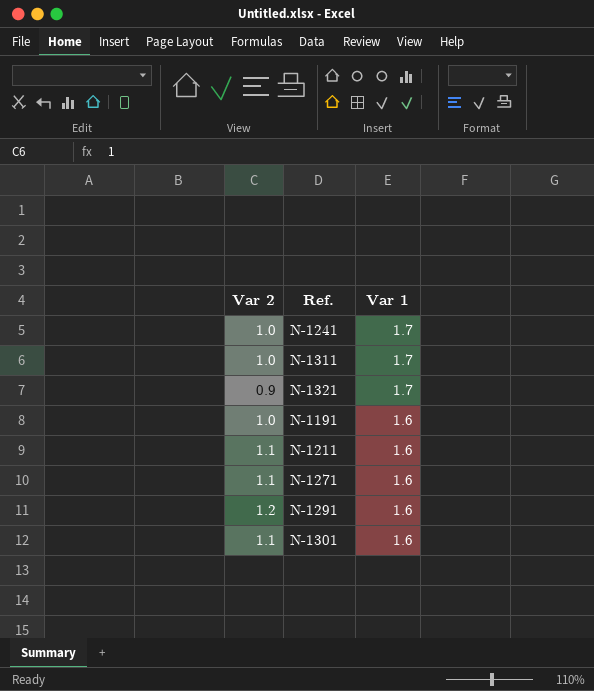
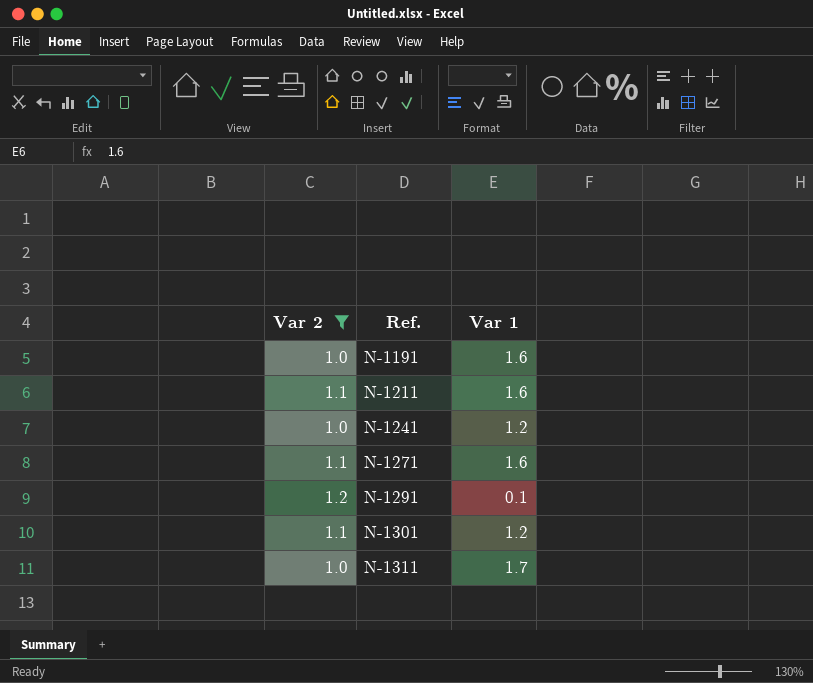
filter: none -> Var 2 != 0.9
row order: Var 1 descending -> Ref. ascending
N-1241 | Var 1: 1.7 -> 1.2
N-1291 | Var 1: 1.6 -> 0.1
N-1301 | Var 1: 1.6 -> 1.2

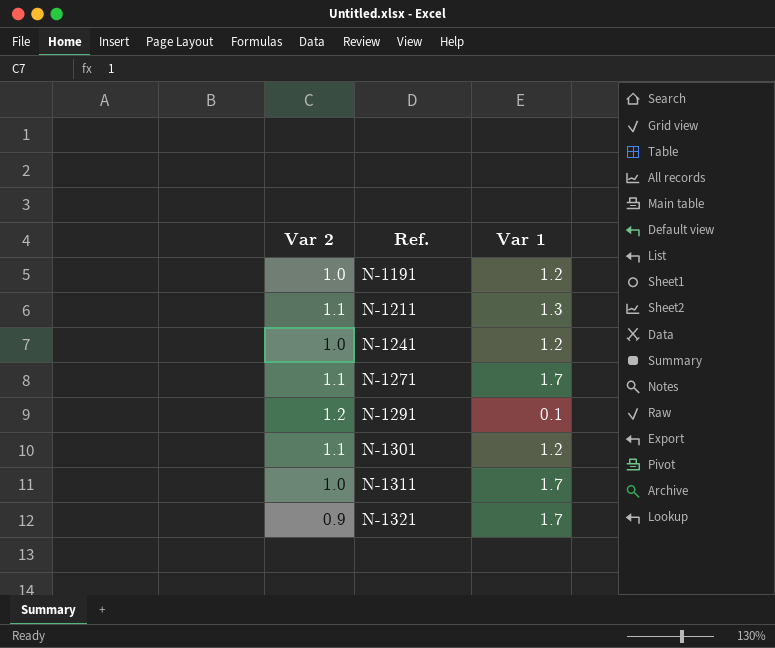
filter: Var 2 != 0.9 -> none
N-1191 | Var 1: 1.6 -> 1.2
N-1211 | Var 1: 1.6 -> 1.3
N-1271 | Var 1: 1.6 -> 1.7

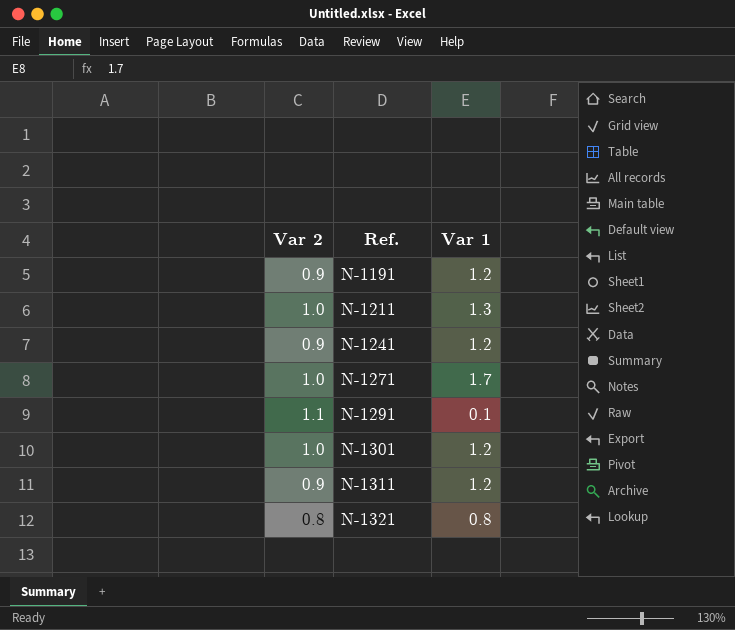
N-1191 | Var 2: 1.0 -> 0.9
N-1211 | Var 2: 1.1 -> 1.0
N-1241 | Var 2: 1.0 -> 0.9
N-1271 | Var 2: 1.1 -> 1.0
N-1291 | Var 2: 1.2 -> 1.1
N-1301 | Var 2: 1.1 -> 1.0
N-1311 | Var 2: 1.0 -> 0.9
N-1311 | Var 1: 1.7 -> 1.2
N-1321 | Var 2: 0.9 -> 0.8
N-1321 | Var 1: 1.7 -> 0.8

